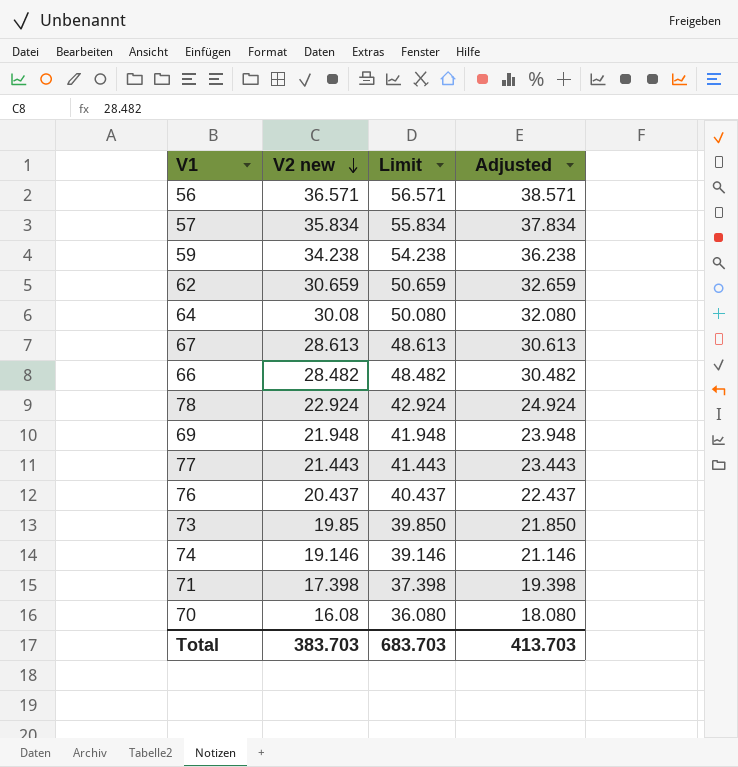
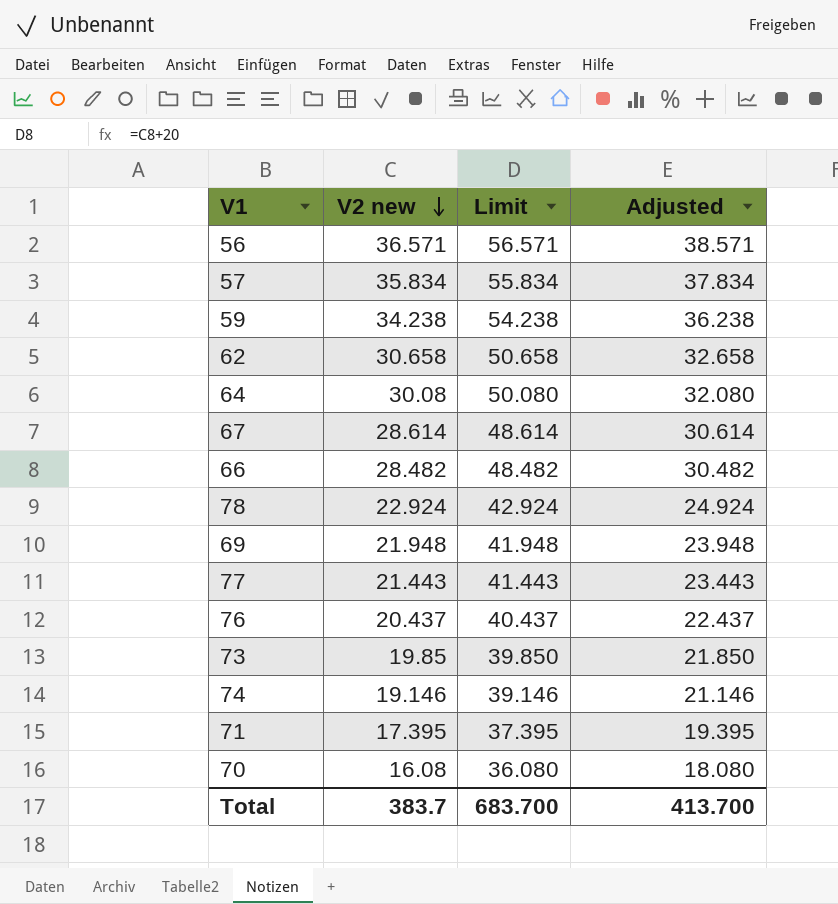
62 | V2 new: 30.659 -> 30.658
62 | Limit: 50.659 -> 50.658
62 | Adjusted: 32.659 -> 32.658
67 | V2 new: 28.613 -> 28.614
67 | Limit: 48.613 -> 48.614
67 | Adjusted: 30.613 -> 30.614
71 | V2 new: 17.398 -> 17.395
71 | Limit: 37.398 -> 37.395
71 | Adjusted: 19.398 -> 19.395
Total | V2 new: 383.703 -> 383.7
Total | Limit: 683.703 -> 683.700
Total | Adjusted: 413.703 -> 413.700

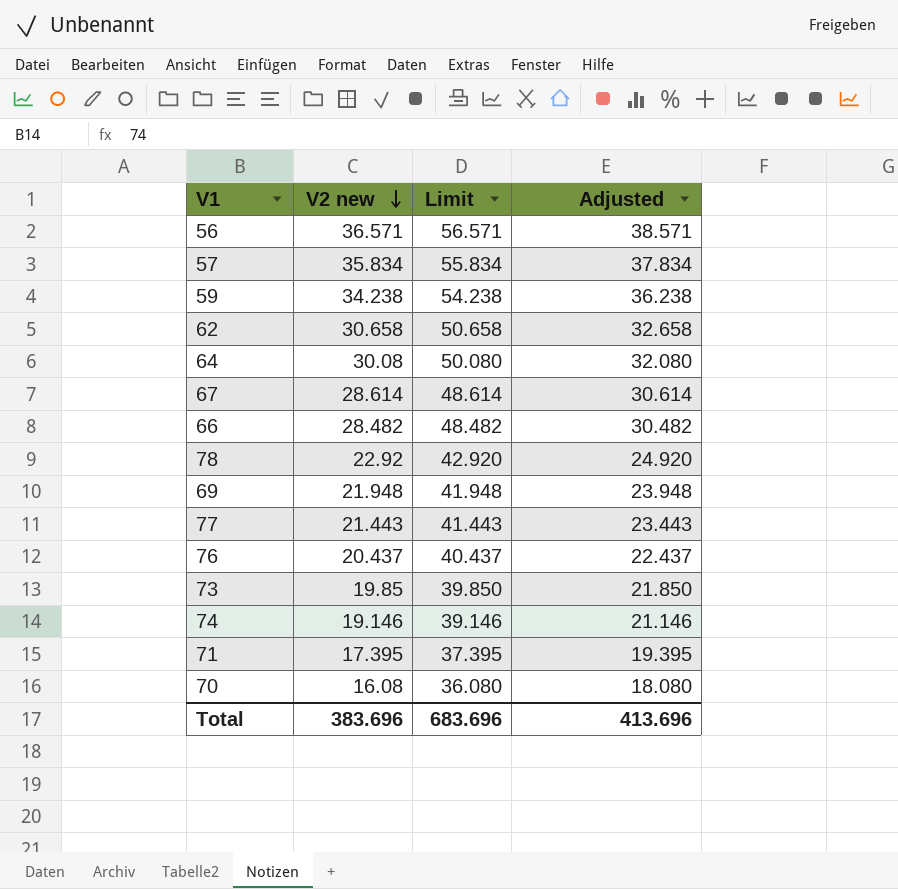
78 | V2 new: 22.924 -> 22.92
78 | Limit: 42.924 -> 42.920
78 | Adjusted: 24.924 -> 24.920
Total | V2 new: 383.7 -> 383.696
Total | Limit: 683.700 -> 683.696
Total | Adjusted: 413.700 -> 413.696

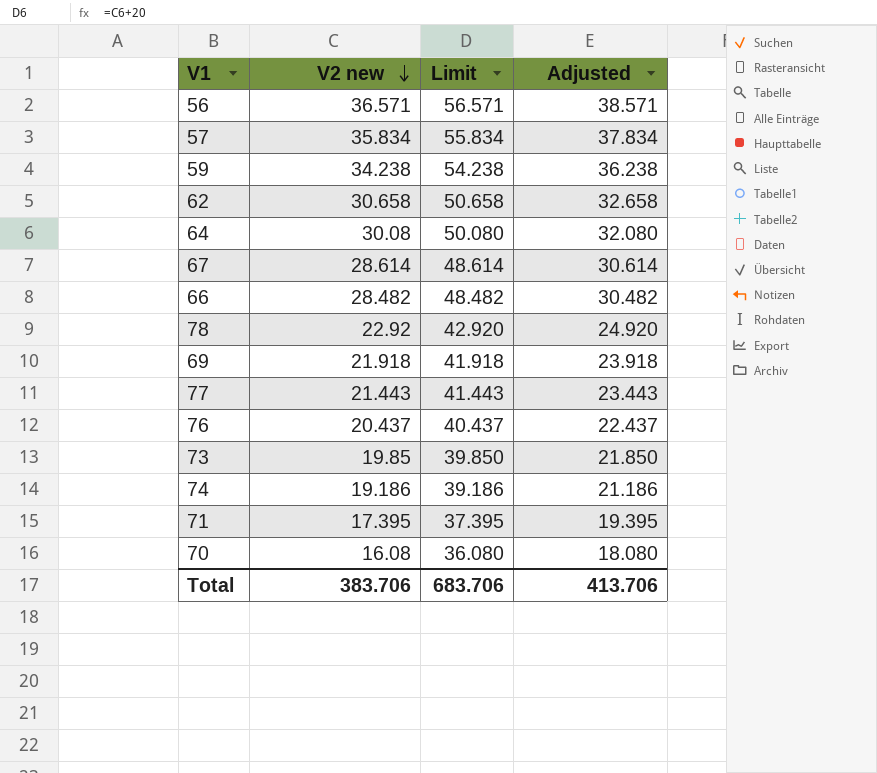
69 | V2 new: 21.948 -> 21.918
69 | Limit: 41.948 -> 41.918
69 | Adjusted: 23.948 -> 23.918
74 | V2 new: 19.146 -> 19.186
74 | Limit: 39.146 -> 39.186
74 | Adjusted: 21.146 -> 21.186
Total | V2 new: 383.696 -> 383.706
Total | Limit: 683.696 -> 683.706
Total | Adjusted: 413.696 -> 413.706

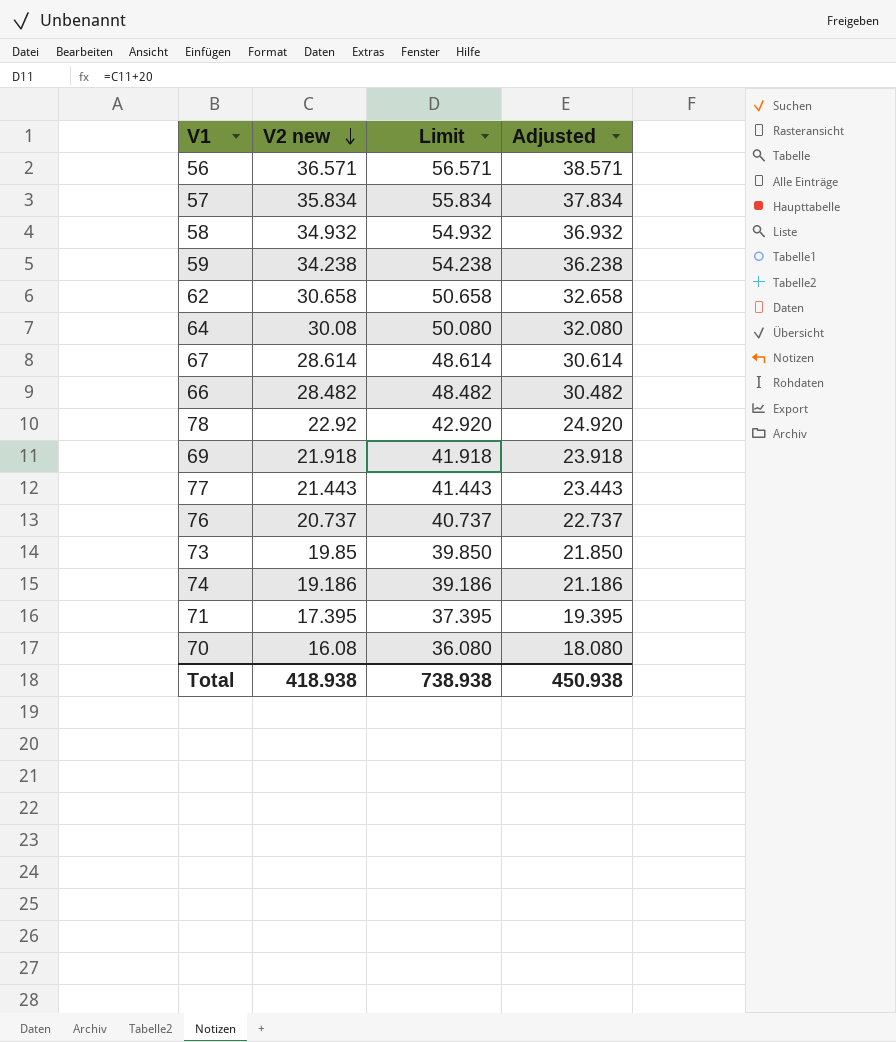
row 58: none -> 34.932 | 54.932 | 36.932
76 | V2 new: 20.437 -> 20.737
76 | Limit: 40.437 -> 40.737
76 | Adjusted: 22.437 -> 22.737
Total | V2 new: 383.706 -> 418.938
Total | Limit: 683.706 -> 738.938
Total | Adjusted: 413.706 -> 450.938

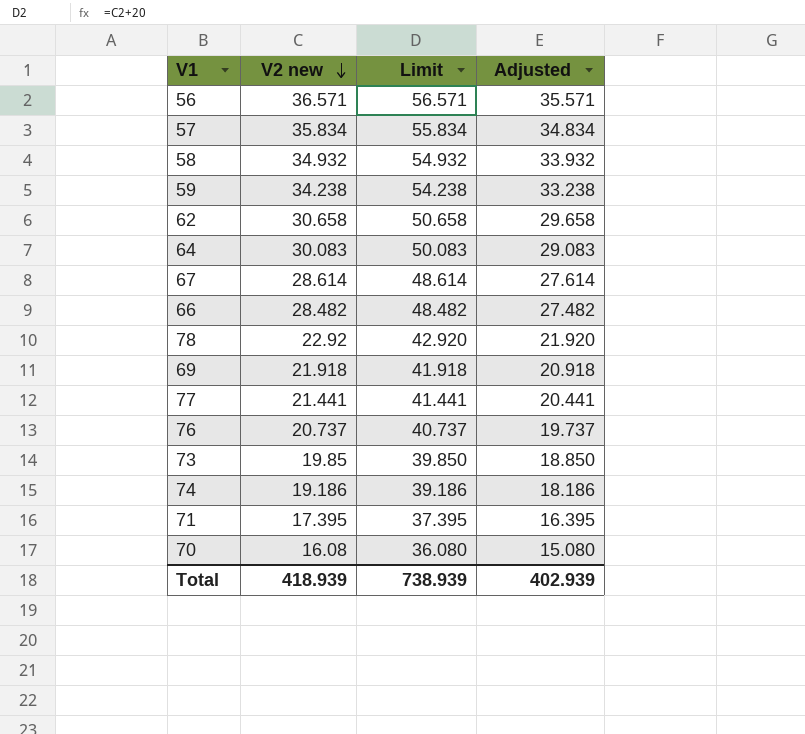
column Adjusted | formula: [V2 new] + 2 -> [V2 new] - 1
64 | V2 new: 30.08 -> 30.083
64 | Limit: 50.080 -> 50.083
77 | V2 new: 21.443 -> 21.441
77 | Limit: 41.443 -> 41.441
Total | V2 new: 418.938 -> 418.939
Total | Limit: 738.938 -> 738.939
Total | Adjusted: 450.938 -> 402.939

